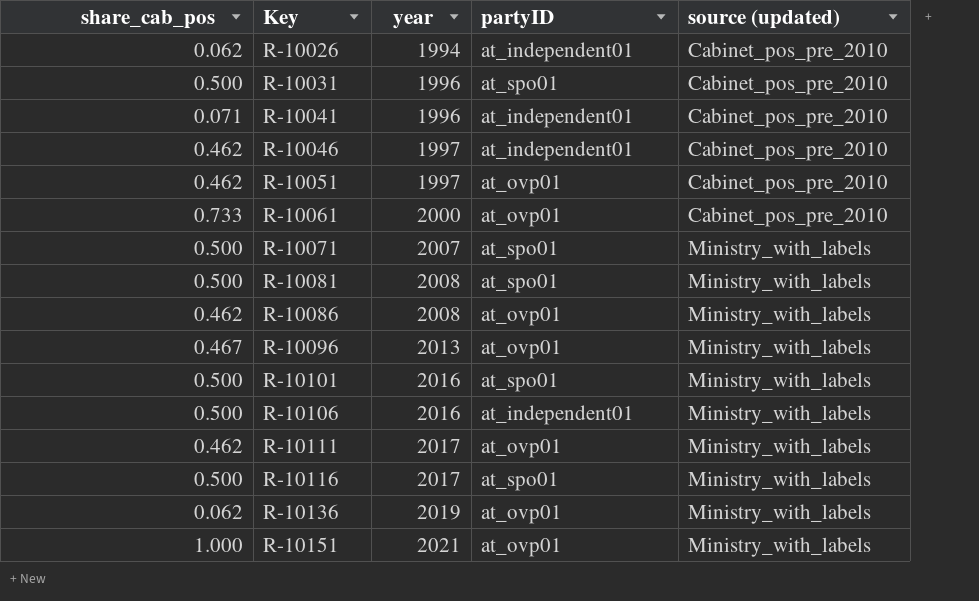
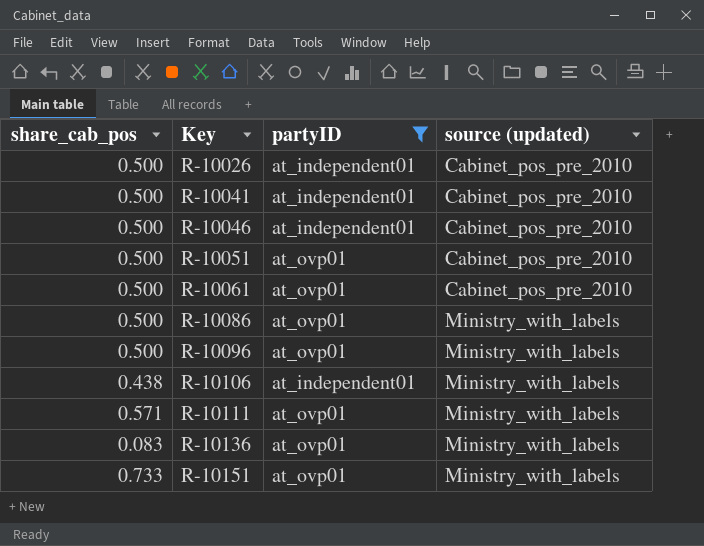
filter: none -> partyID != at_spo01
column year | position: 3 -> none
R-10026 | share_cab_pos: 0.062 -> 0.500
R-10041 | share_cab_pos: 0.071 -> 0.500
R-10046 | share_cab_pos: 0.462 -> 0.500
R-10051 | share_cab_pos: 0.462 -> 0.500
R-10061 | share_cab_pos: 0.733 -> 0.500
R-10086 | share_cab_pos: 0.462 -> 0.500
R-10096 | share_cab_pos: 0.467 -> 0.500
R-10106 | share_cab_pos: 0.500 -> 0.438
R-10111 | share_cab_pos: 0.462 -> 0.571
R-10136 | share_cab_pos: 0.062 -> 0.083
R-10151 | share_cab_pos: 1.000 -> 0.733

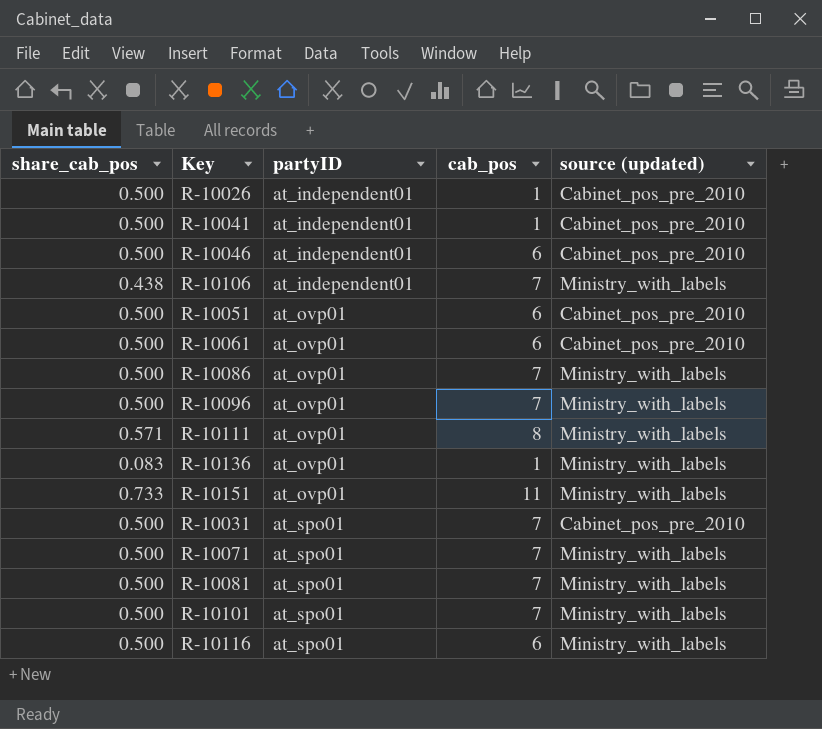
filter: partyID != at_spo01 -> none
row order: Key ascending -> partyID ascending
column cab_pos | position: none -> 4

